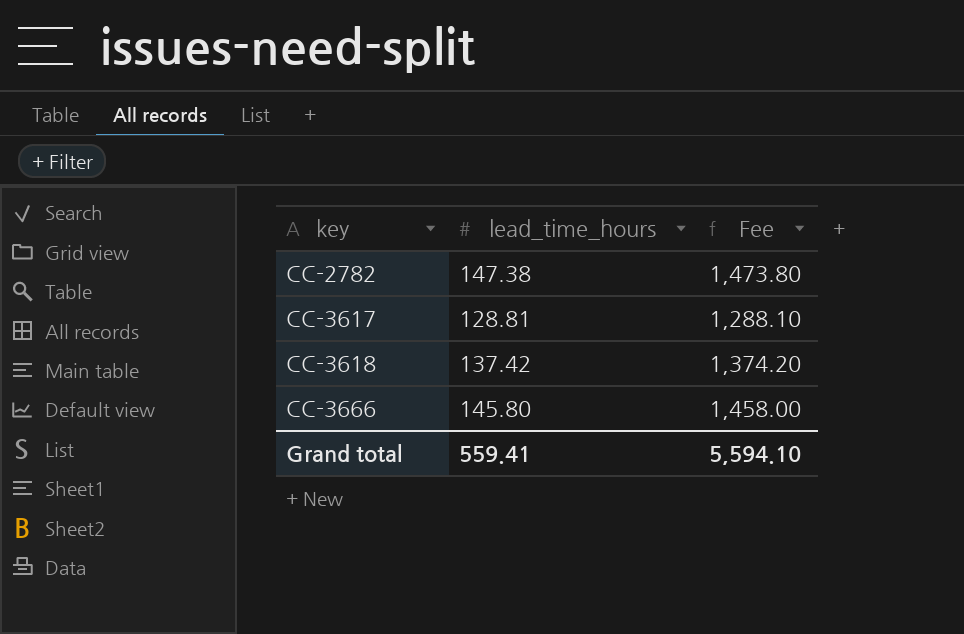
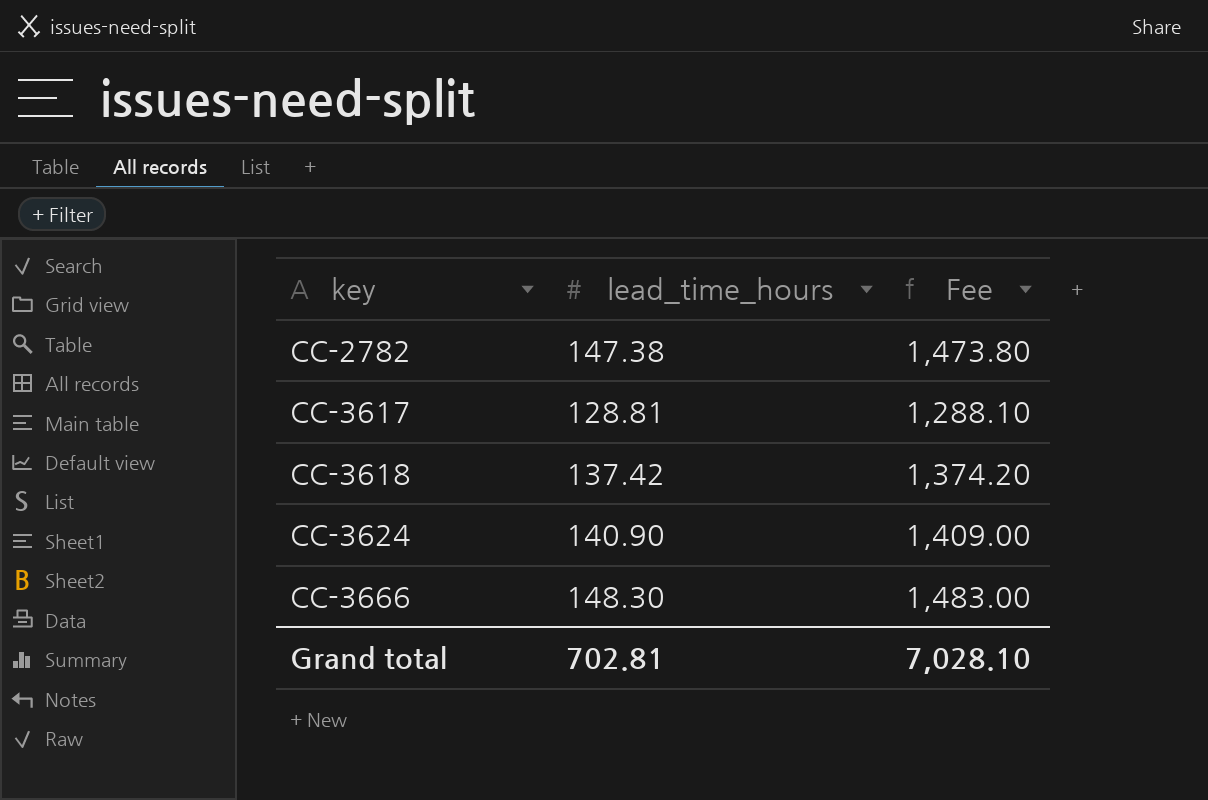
row CC-3624: none -> 140.90 | 1,409.00
CC-3666 | lead_time_hours: 145.80 -> 148.30
CC-3666 | Fee: 1,458.00 -> 1,483.00
Grand total | lead_time_hours: 559.41 -> 702.81
Grand total | Fee: 5,594.10 -> 7,028.10

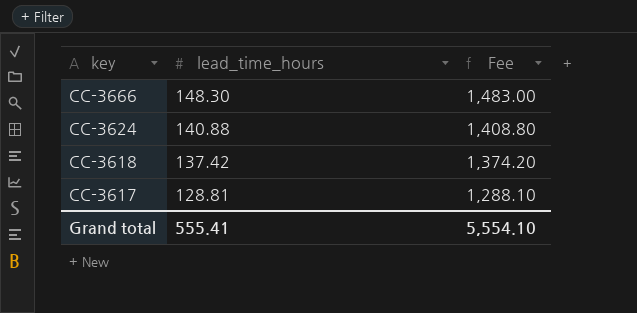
row order: key ascending -> key descending
row CC-2782: 147.38 | 1,473.80 -> none
CC-3624 | lead_time_hours: 140.90 -> 140.88
CC-3624 | Fee: 1,409.00 -> 1,408.80
Grand total | lead_time_hours: 702.81 -> 555.41
Grand total | Fee: 7,028.10 -> 5,554.10

